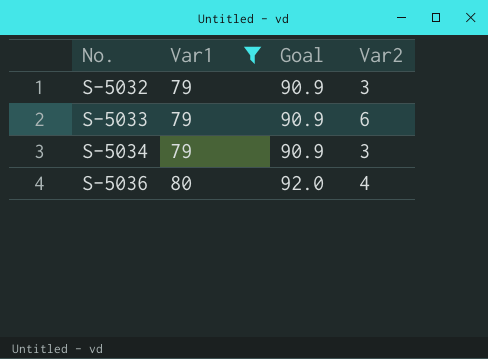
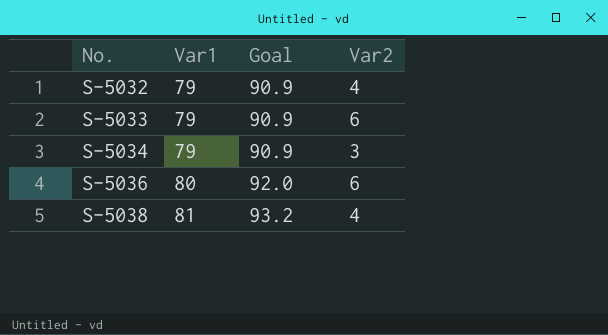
filter: Var1 != 81 -> none
S-5032 | Var2: 3 -> 4
S-5036 | Var2: 4 -> 6

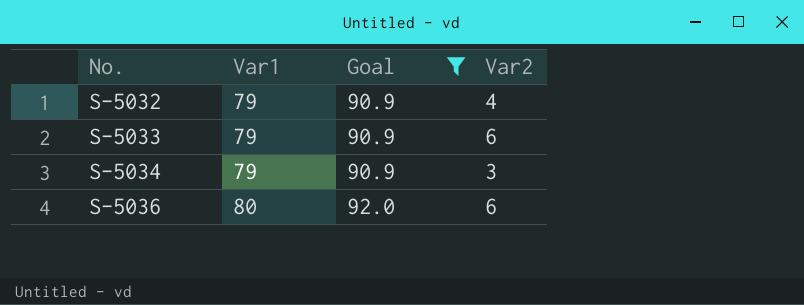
filter: none -> Goal != 93.2

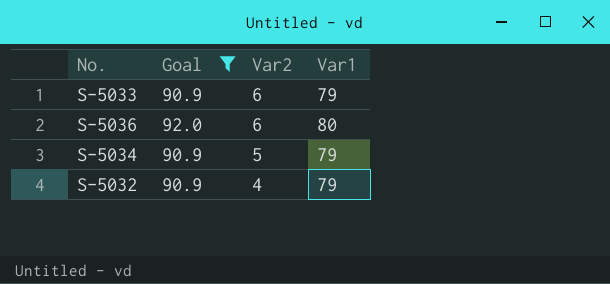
row order: No. ascending -> Var2 descending
column Var1 | position: 2 -> 4
S-5034 | Var2: 3 -> 5

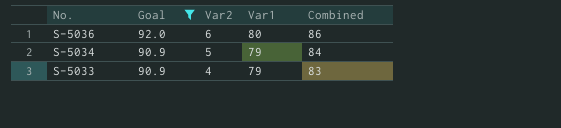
row order: Var2 descending -> No. descending
column Combined | formula: none -> [Var2] + [Var1]
row S-5032: 90.9 | 4 | 79 -> none
S-5033 | Var2: 6 -> 4

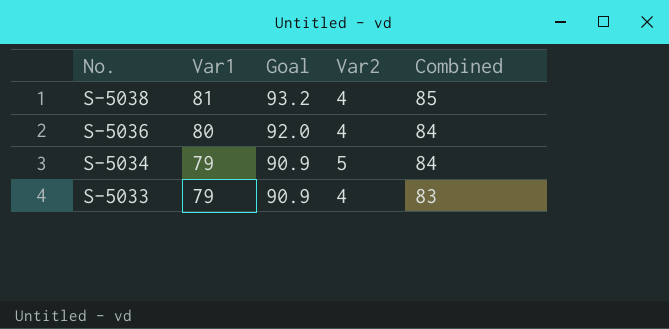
filter: Goal != 93.2 -> none
column Var1 | position: 4 -> 2
S-5036 | Var2: 6 -> 4
S-5036 | Combined: 86 -> 84

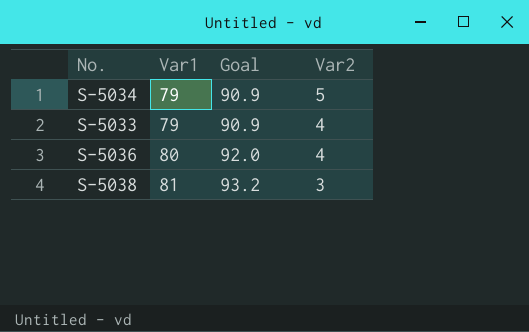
row order: No. descending -> Var1 ascending
column Combined | formula: [Var1] + [Var2] -> none
S-5038 | Var2: 4 -> 3

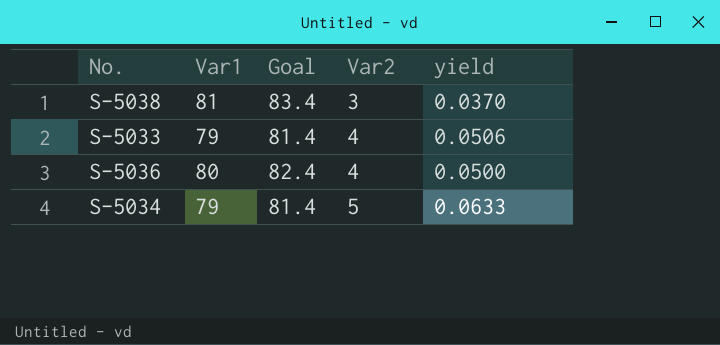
row order: Var1 ascending -> Var2 ascending
column Goal | formula: [Var1] * 1.15 -> [Var1] * 1.03
column yield | formula: none -> [Var2] / [Var1]

